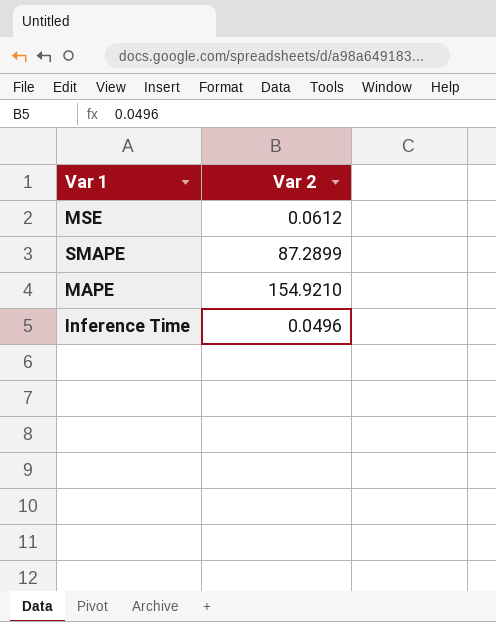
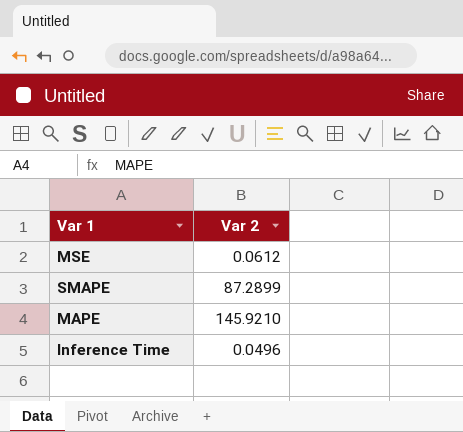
MAPE | Var 2: 154.9210 -> 145.9210

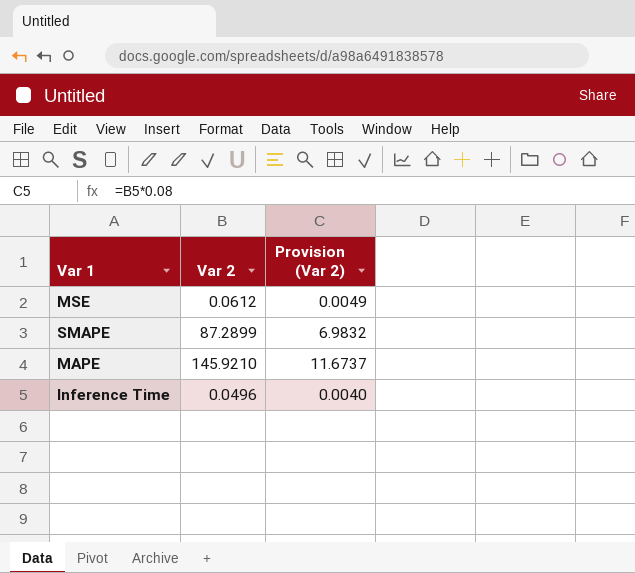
column Provision (Var 2) | formula: none -> [Var 2] * 0.08

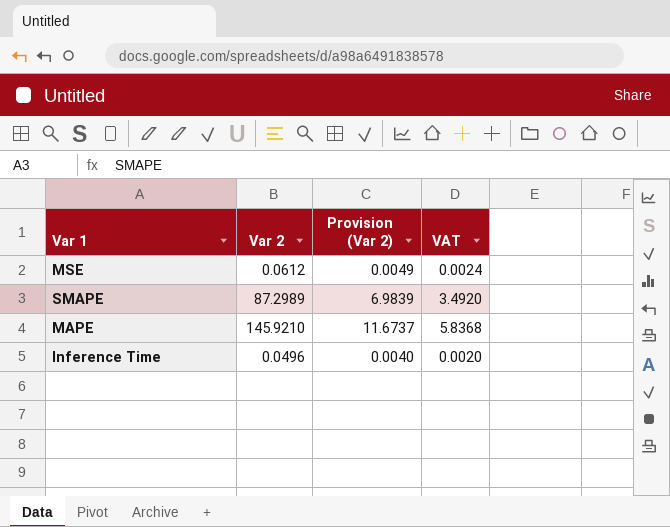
column VAT | formula: none -> [Var 2] * 0.04
SMAPE | Var 2: 87.2899 -> 87.2989
SMAPE | Provision (Var 2): 6.9832 -> 6.9839

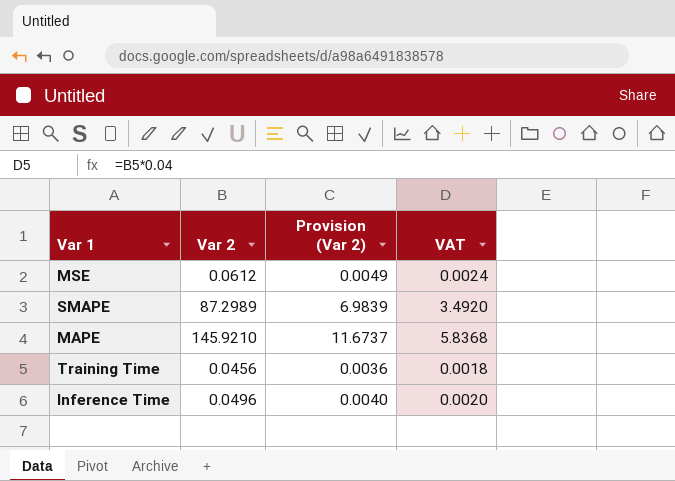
row Training Time: none -> 0.0456 | 0.0036 | 0.0018

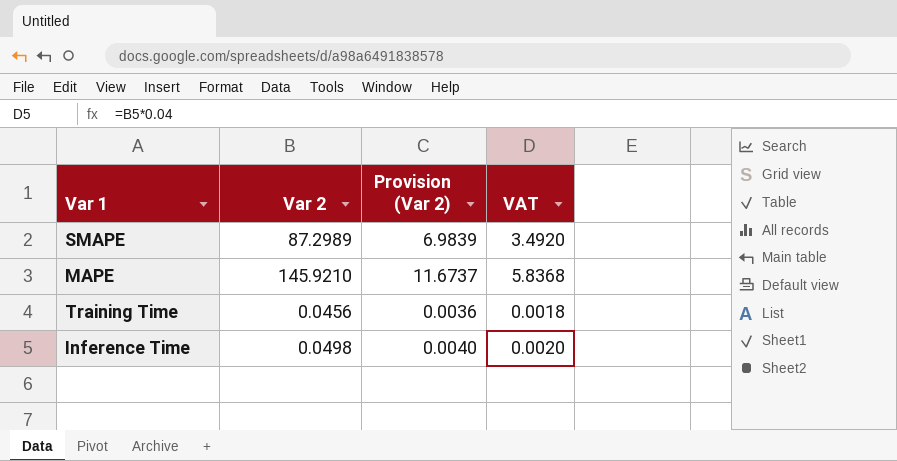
row MSE: 0.0612 | 0.0049 | 0.0024 -> none
Inference Time | Var 2: 0.0496 -> 0.0498

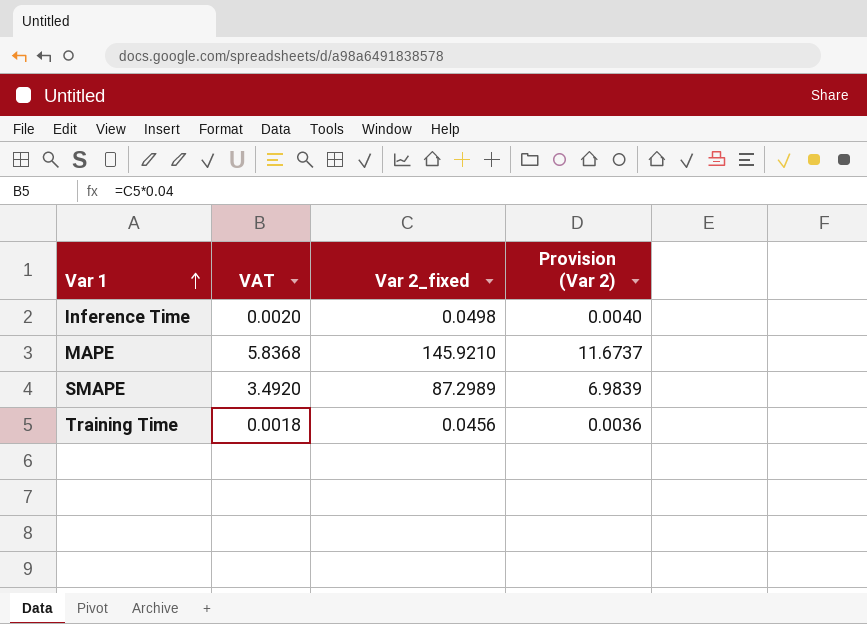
row order: none -> Var 1 ascending
column VAT | position: 4 -> 2
column name: Var 2 -> Var 2_fixed

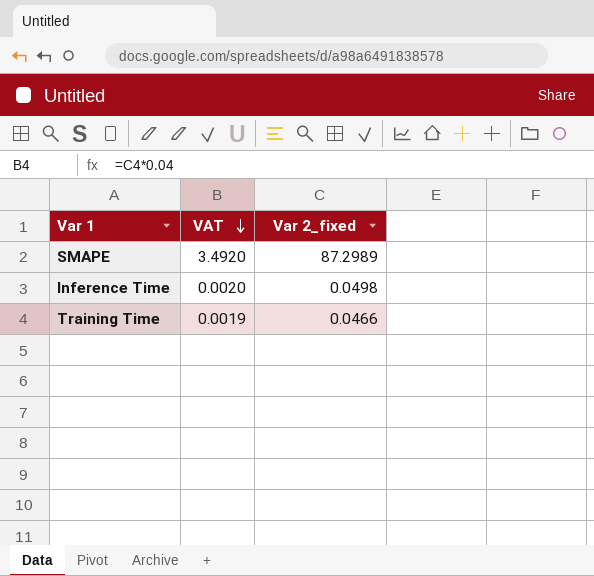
row order: Var 1 ascending -> VAT descending
column Provision (Var 2) | formula: [Var 2_fixed] * 0.08 -> none
row MAPE: 5.8368 | 145.9210 | 11.6737 -> none
Training Time | VAT: 0.0018 -> 0.0019
Training Time | Var 2_fixed: 0.0456 -> 0.0466

